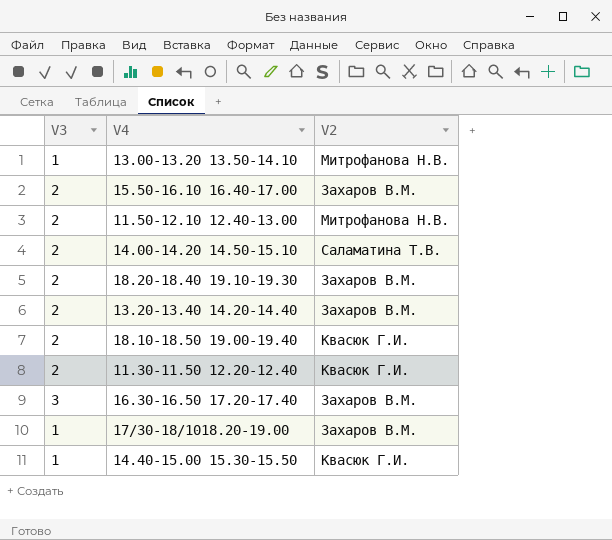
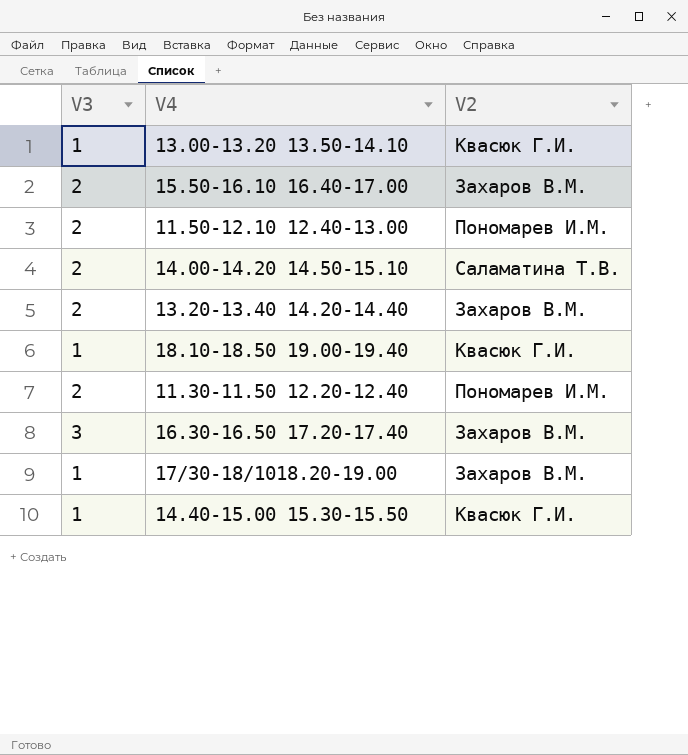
row 18.20-18.40 19.10-19.30: 2 | Захаров В.М. -> none
13.00-13.20 13.50-14.10 | V2: Митрофанова Н.В. -> Квасюк Г.И.
11.50-12.10 12.40-13.00 | V2: Митрофанова Н.В. -> Пономарев И.М.
18.10-18.50 19.00-19.40 | V3: 2 -> 1
11.30-11.50 12.20-12.40 | V2: Квасюк Г.И. -> Пономарев И.М.

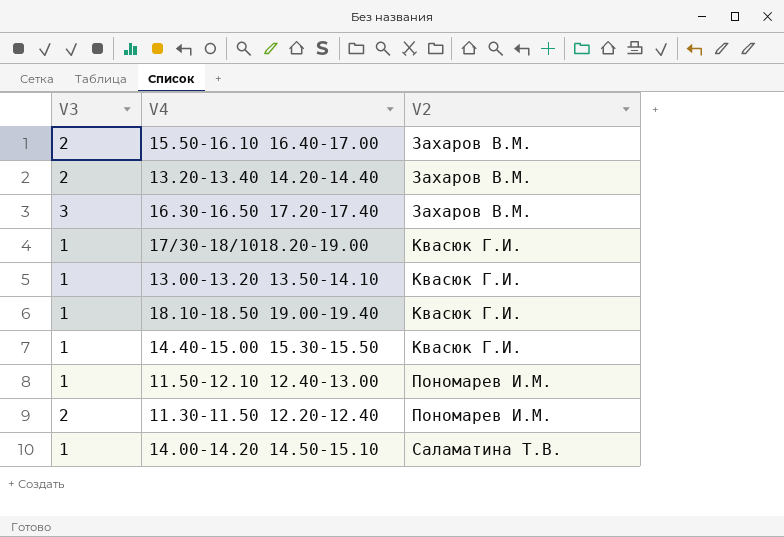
row order: none -> V2 ascending
17/30-18/1018.20-19.00 | V2: Захаров В.М. -> Квасюк Г.И.
11.50-12.10 12.40-13.00 | V3: 2 -> 1
14.00-14.20 14.50-15.10 | V3: 2 -> 1

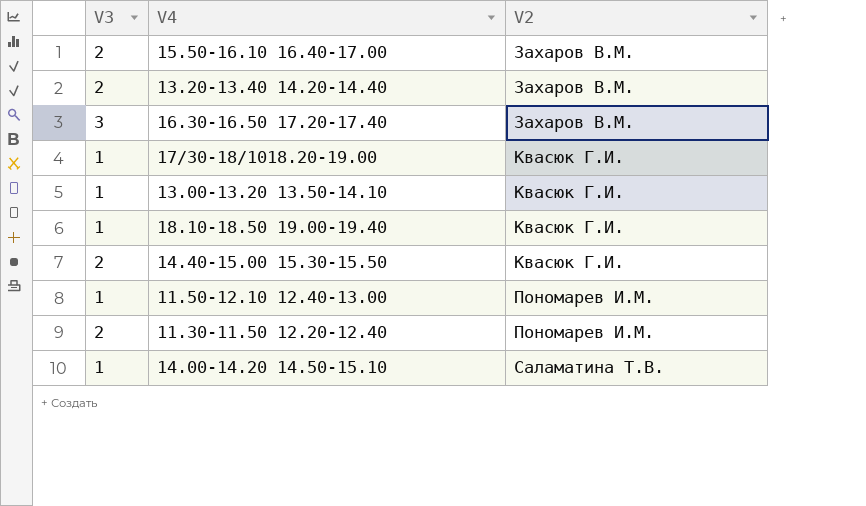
14.40-15.00 15.30-15.50 | V3: 1 -> 2

